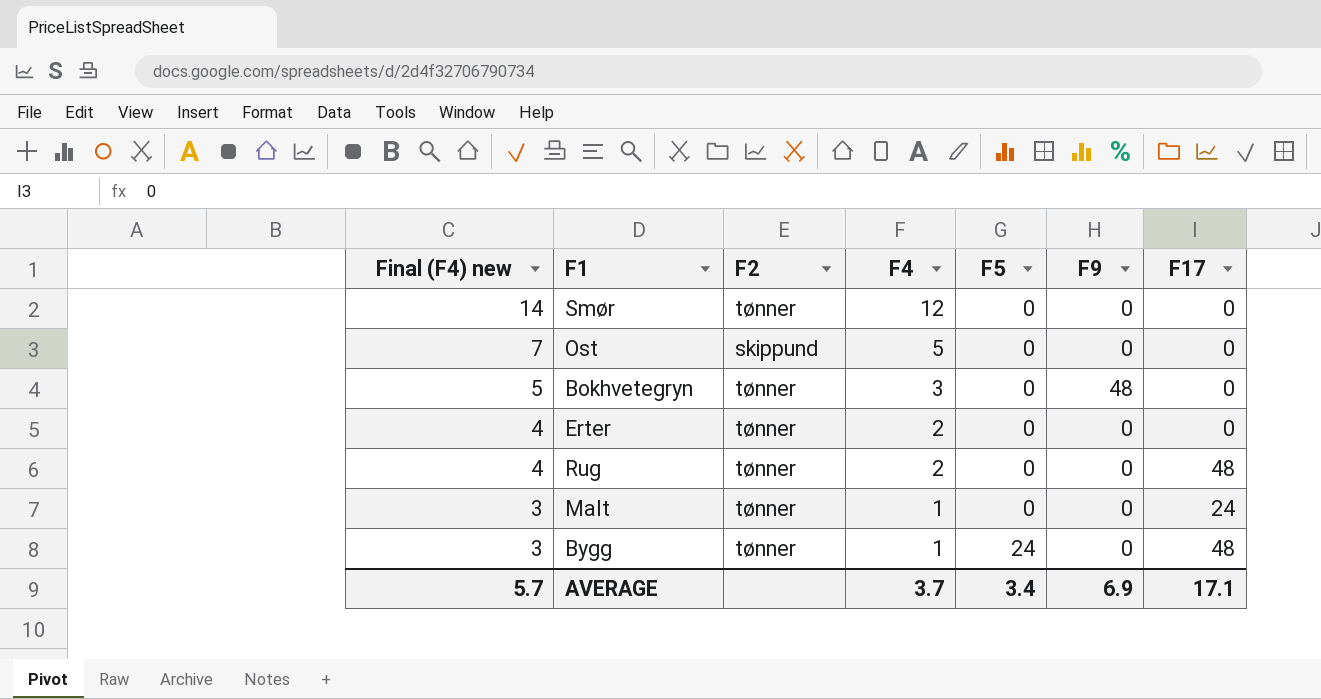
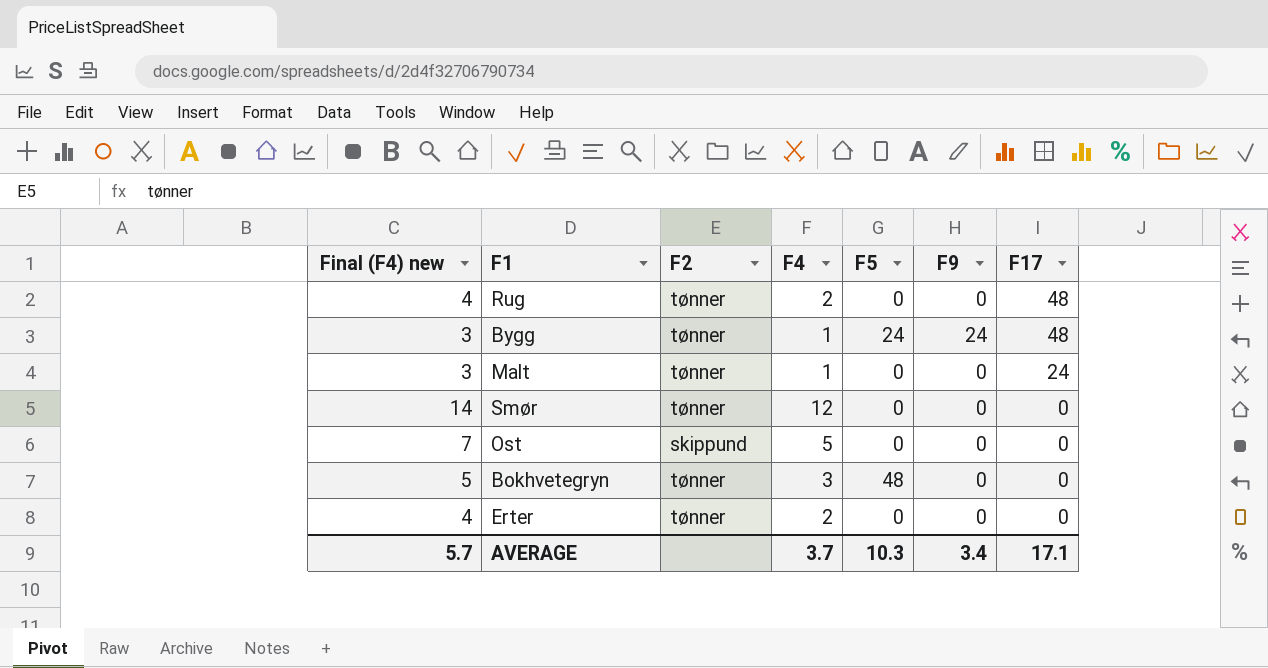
row order: Final (F4) new descending -> F17 descending
Bygg | F9: 0 -> 24
Bokhvetegryn | F5: 0 -> 48
Bokhvetegryn | F9: 48 -> 0
AVERAGE | F5: 3.4 -> 10.3
AVERAGE | F9: 6.9 -> 3.4

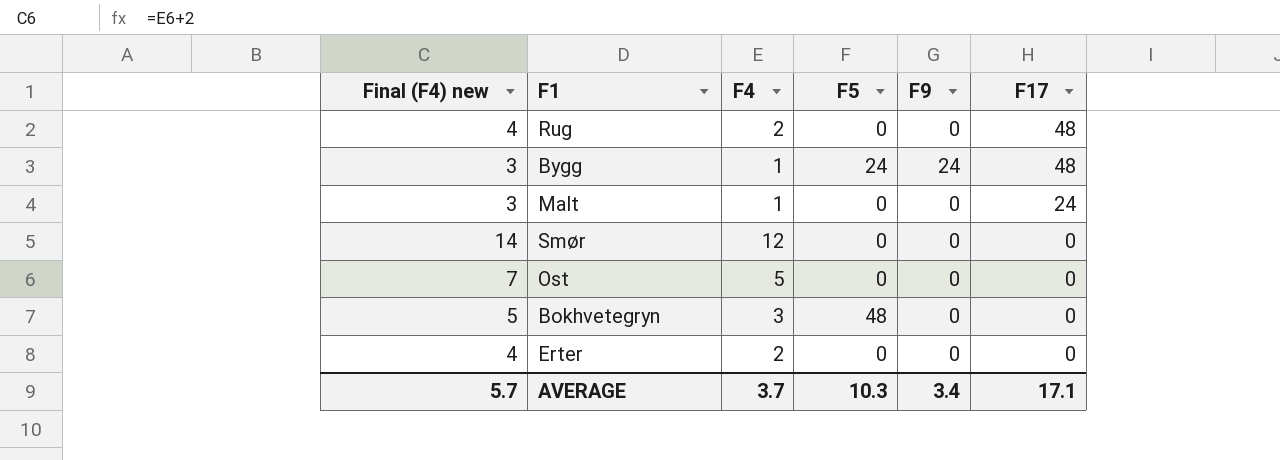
column F2 | position: 3 -> none

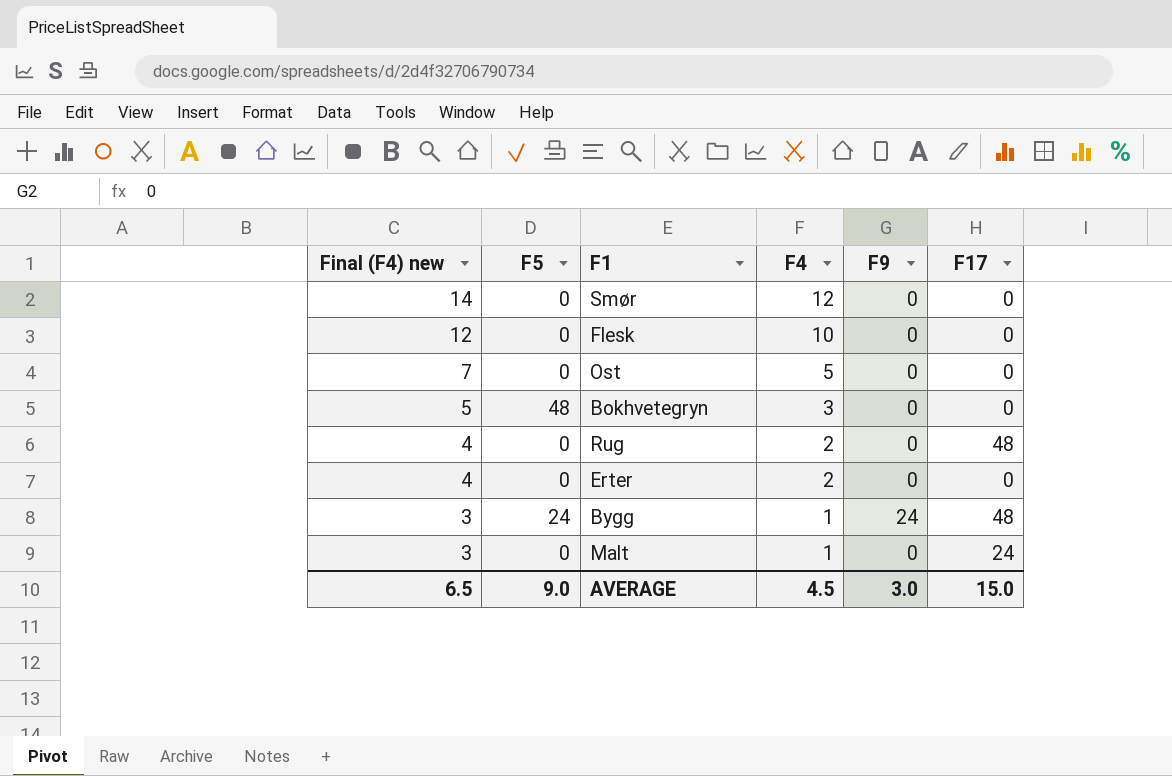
row order: F17 descending -> Final (F4) new descending
column F5 | position: 4 -> 2
row Flesk: none -> 12 | 0 | 10 | 0 | 0
AVERAGE | Final (F4) new: 5.7 -> 6.5
AVERAGE | F5: 10.3 -> 9.0
AVERAGE | F4: 3.7 -> 4.5
AVERAGE | F9: 3.4 -> 3.0
AVERAGE | F17: 17.1 -> 15.0

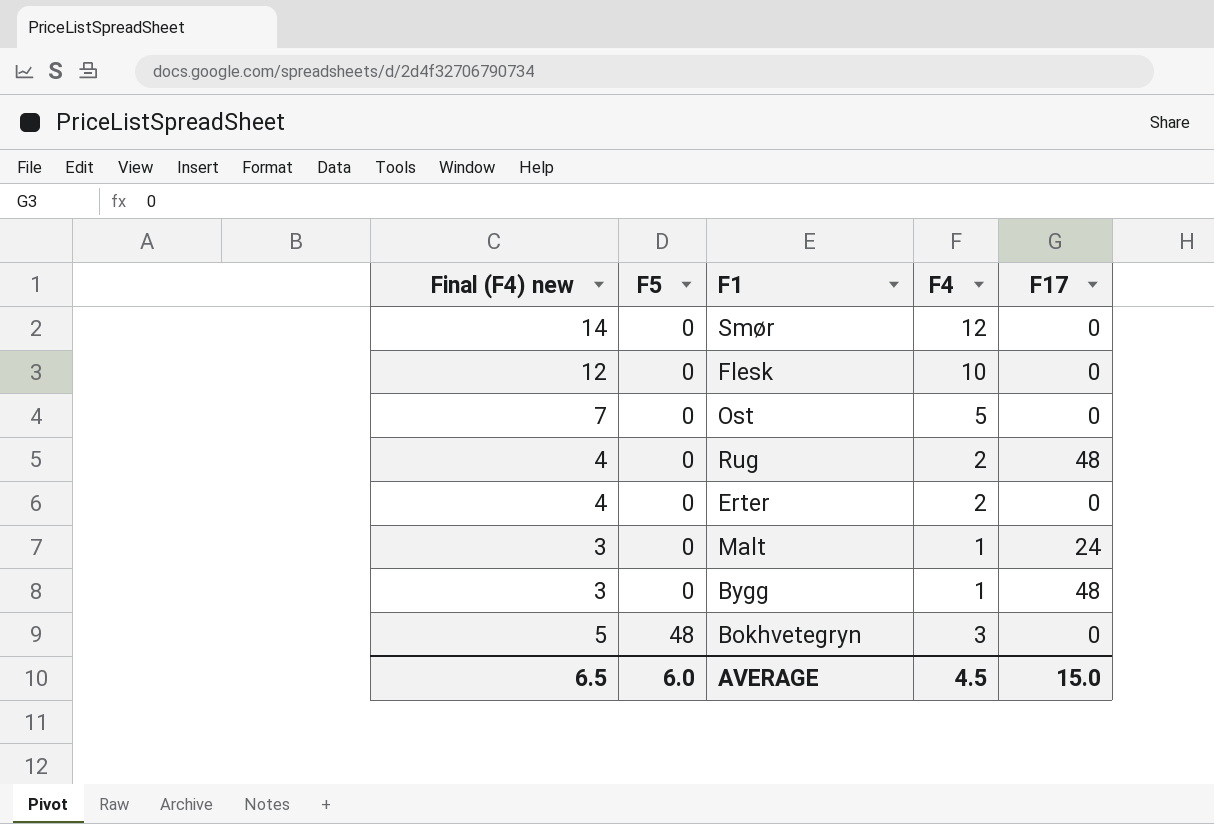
row order: Final (F4) new descending -> F5 ascending
column F9 | position: 5 -> none
Bygg | F5: 24 -> 0
AVERAGE | F5: 9.0 -> 6.0

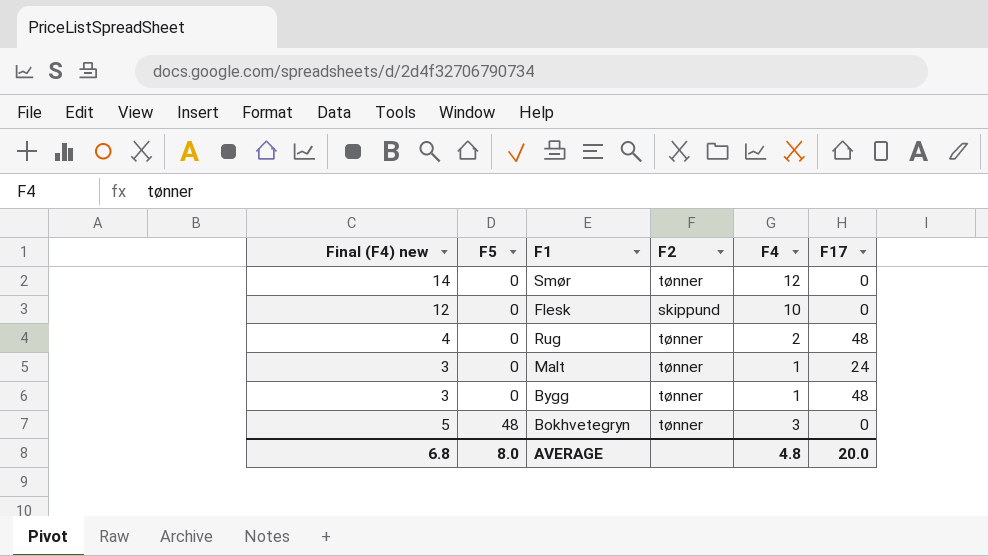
column F2 | position: none -> 4
row Ost: 7 | 0 | 5 | 0 -> none
row Erter: 4 | 0 | 2 | 0 -> none
AVERAGE | Final (F4) new: 6.5 -> 6.8
AVERAGE | F5: 6.0 -> 8.0
AVERAGE | F4: 4.5 -> 4.8
AVERAGE | F17: 15.0 -> 20.0

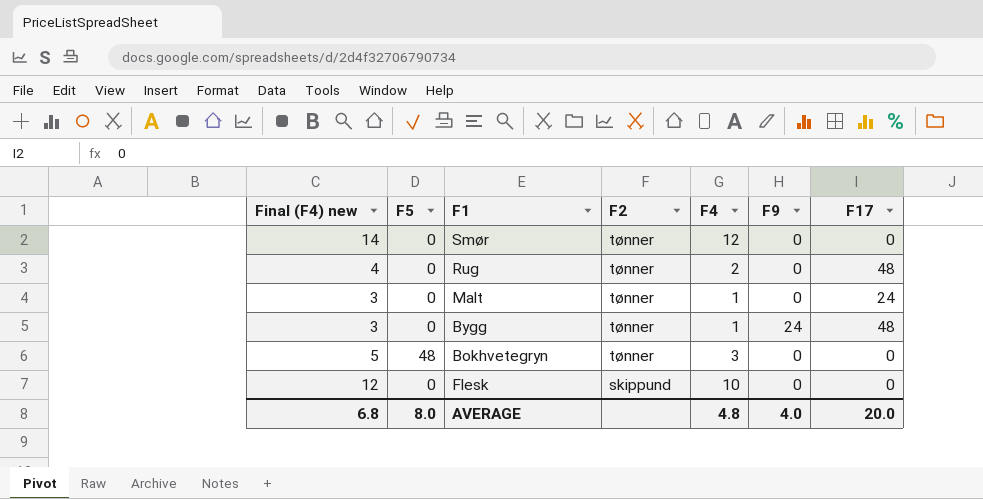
row order: F5 ascending -> F2 descending
column F9 | position: none -> 6

